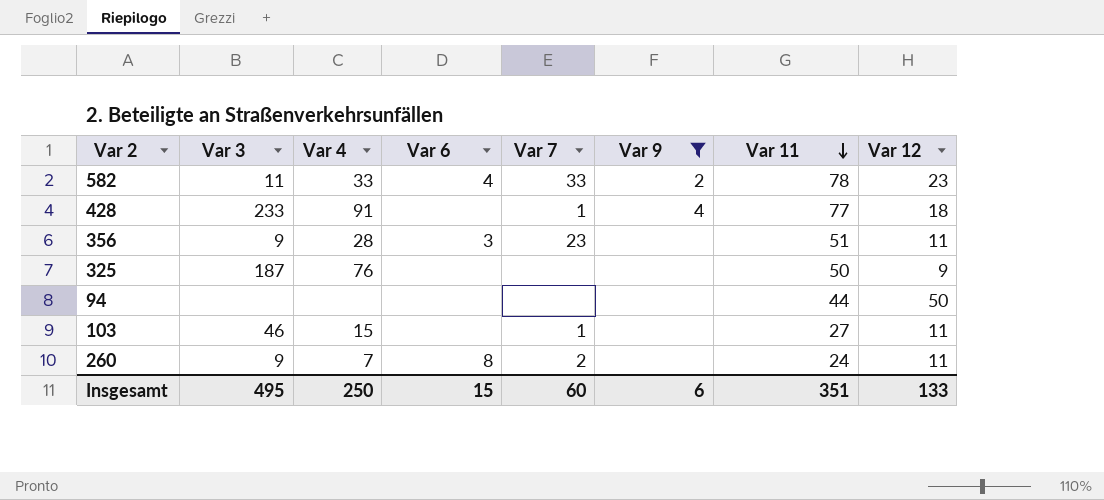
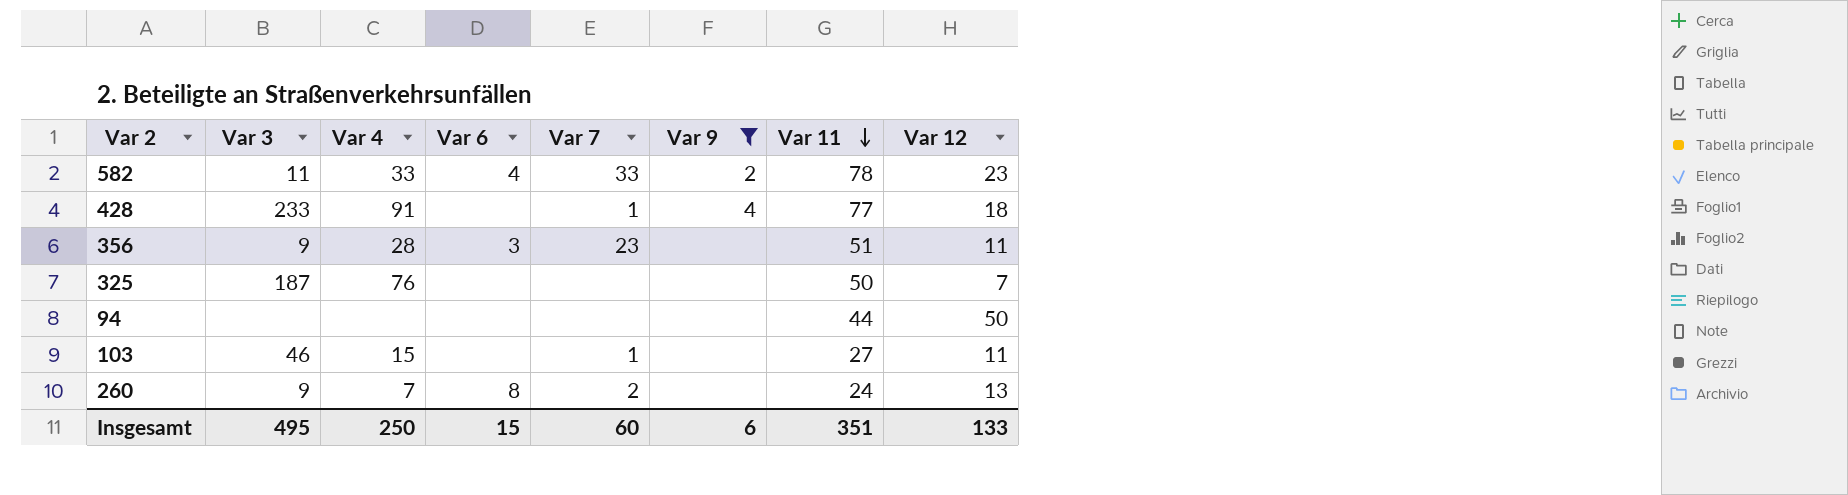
325 | Var 12: 9 -> 7
260 | Var 12: 11 -> 13

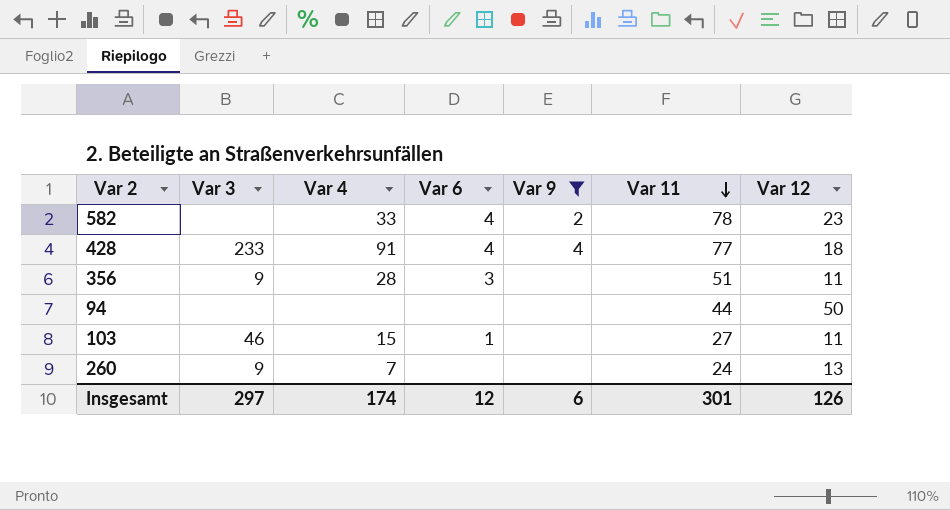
column Var 7 | position: 5 -> none
row 325: 187 | 76 | none | none | none | 50 | 7 -> none
582 | Var 3: 11 -> none
428 | Var 6: none -> 4
103 | Var 6: none -> 1
260 | Var 6: 8 -> none
Insgesamt | Var 3: 495 -> 297
Insgesamt | Var 4: 250 -> 174
Insgesamt | Var 6: 15 -> 12
Insgesamt | Var 11: 351 -> 301
Insgesamt | Var 12: 133 -> 126

